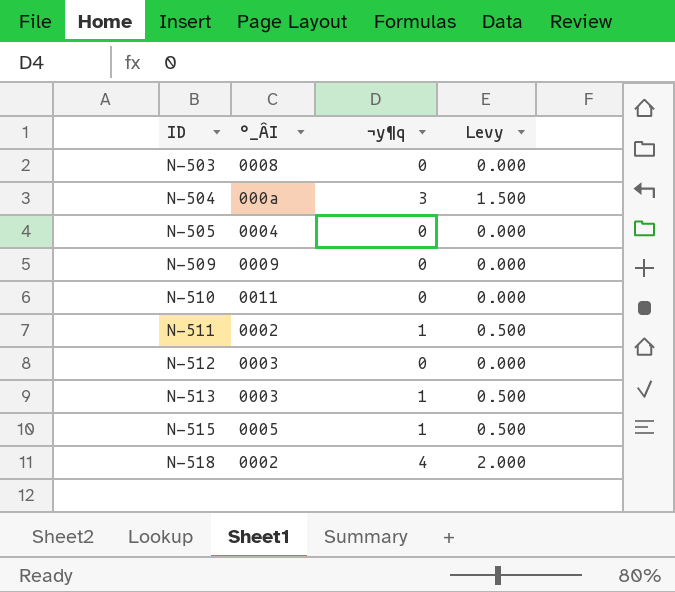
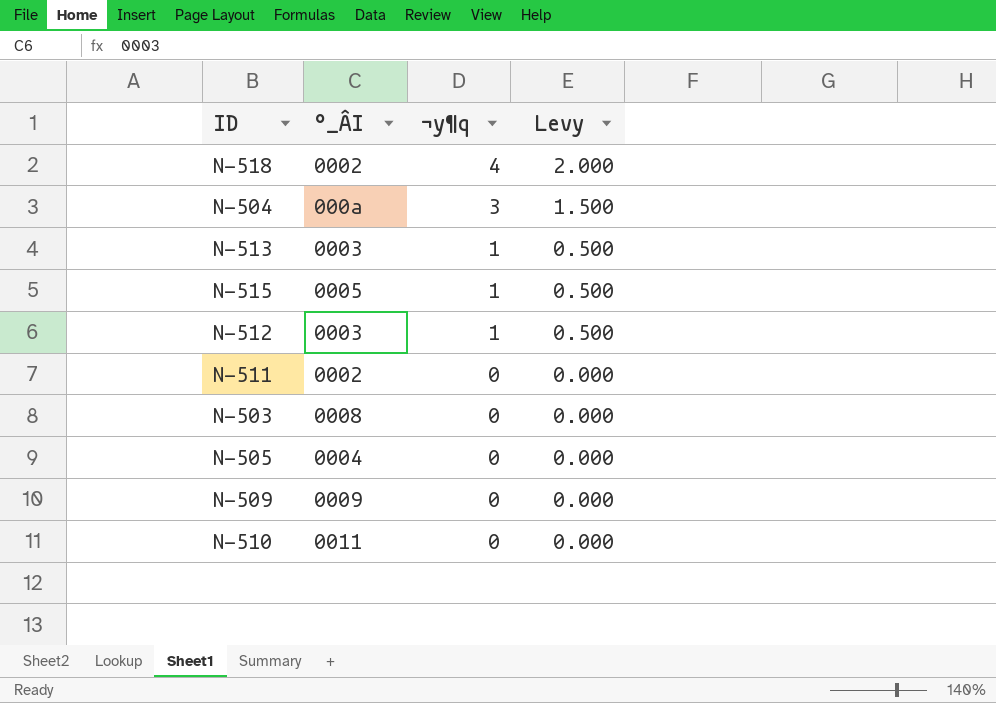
row order: ID ascending -> ¬y¶q descending
N-512 | ¬y¶q: 0 -> 1
N-512 | Levy: 0.000 -> 0.500
N-511 | ¬y¶q: 1 -> 0
N-511 | Levy: 0.500 -> 0.000

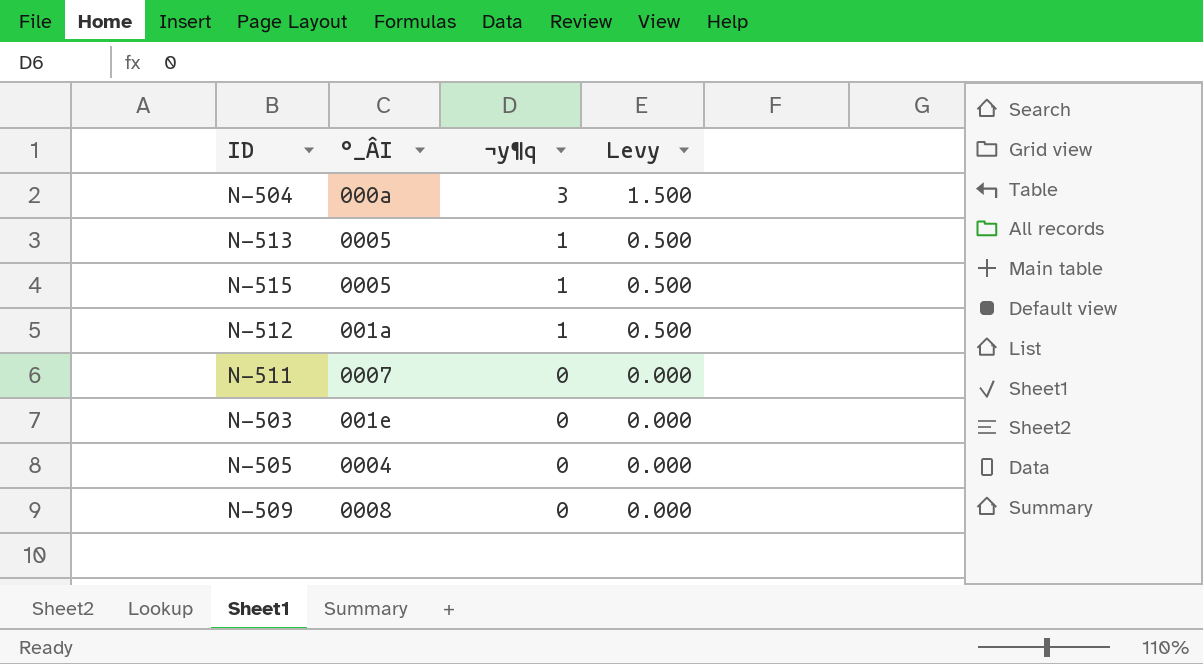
row N-518: 0002 | 4 | 2.000 -> none
row N-510: 0011 | 0 | 0.000 -> none
N-513 | °_ÂI: 0003 -> 0005
N-512 | °_ÂI: 0003 -> 001a
N-511 | °_ÂI: 0002 -> 0007
N-503 | °_ÂI: 0008 -> 001e
N-509 | °_ÂI: 0009 -> 0008

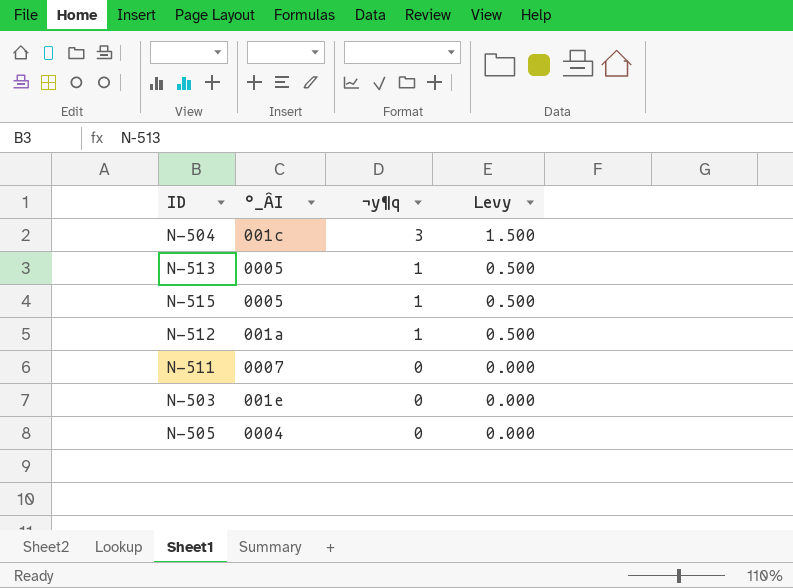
row N-509: 0008 | 0 | 0.000 -> none
N-504 | °_ÂI: 000a -> 001c

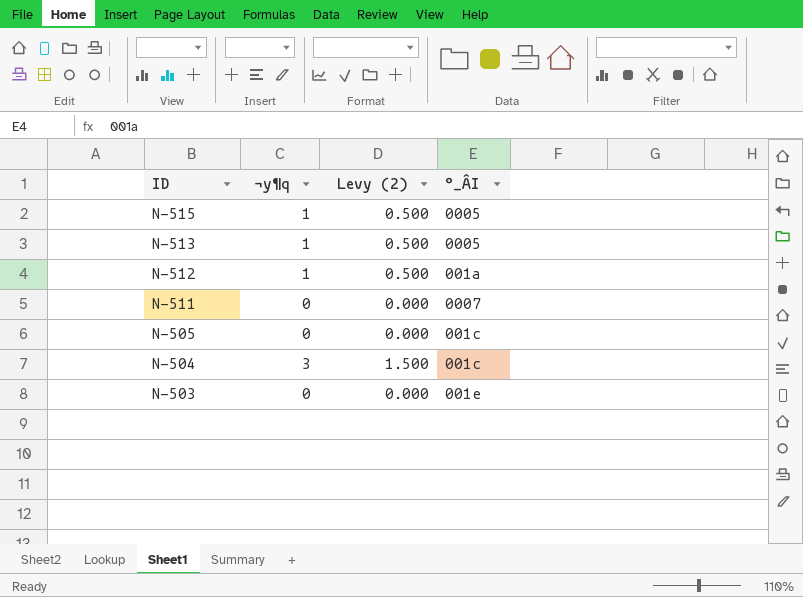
row order: ¬y¶q descending -> ID descending
column name: Levy -> Levy (2)
column °_ÂI | position: 2 -> 4
N-505 | °_ÂI: 0004 -> 001c

